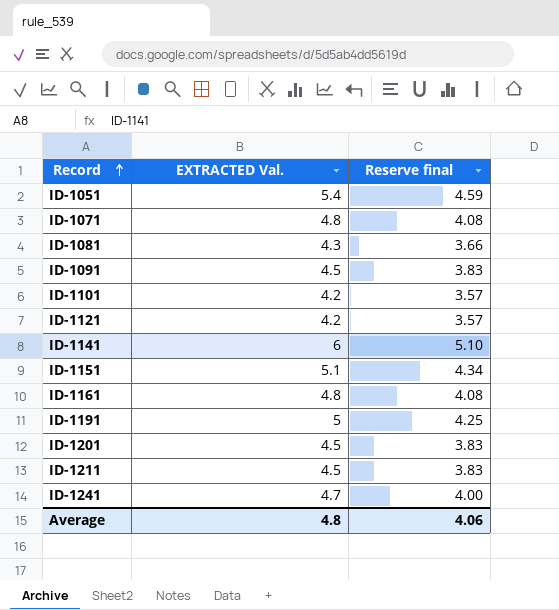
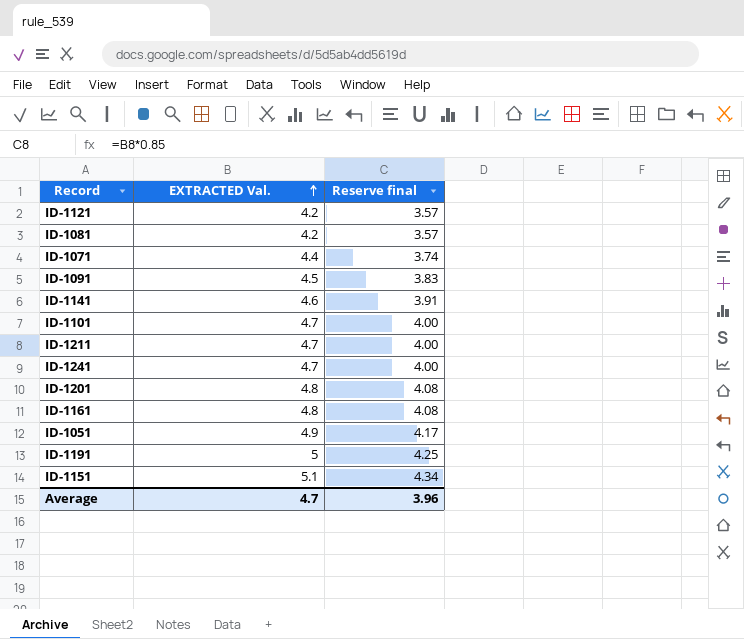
row order: Record ascending -> EXTRACTED Val. ascending
ID-1081 | EXTRACTED Val.: 4.3 -> 4.2
ID-1081 | Reserve final: 3.66 -> 3.57
ID-1071 | EXTRACTED Val.: 4.8 -> 4.4
ID-1071 | Reserve final: 4.08 -> 3.74
ID-1141 | EXTRACTED Val.: 6 -> 4.6
ID-1141 | Reserve final: 5.10 -> 3.91
ID-1101 | EXTRACTED Val.: 4.2 -> 4.7
ID-1101 | Reserve final: 3.57 -> 4.00
ID-1211 | EXTRACTED Val.: 4.5 -> 4.7
ID-1211 | Reserve final: 3.83 -> 4.00
ID-1201 | EXTRACTED Val.: 4.5 -> 4.8
ID-1201 | Reserve final: 3.83 -> 4.08
ID-1051 | EXTRACTED Val.: 5.4 -> 4.9
ID-1051 | Reserve final: 4.59 -> 4.17
Average | EXTRACTED Val.: 4.8 -> 4.7
Average | Reserve final: 4.06 -> 3.96

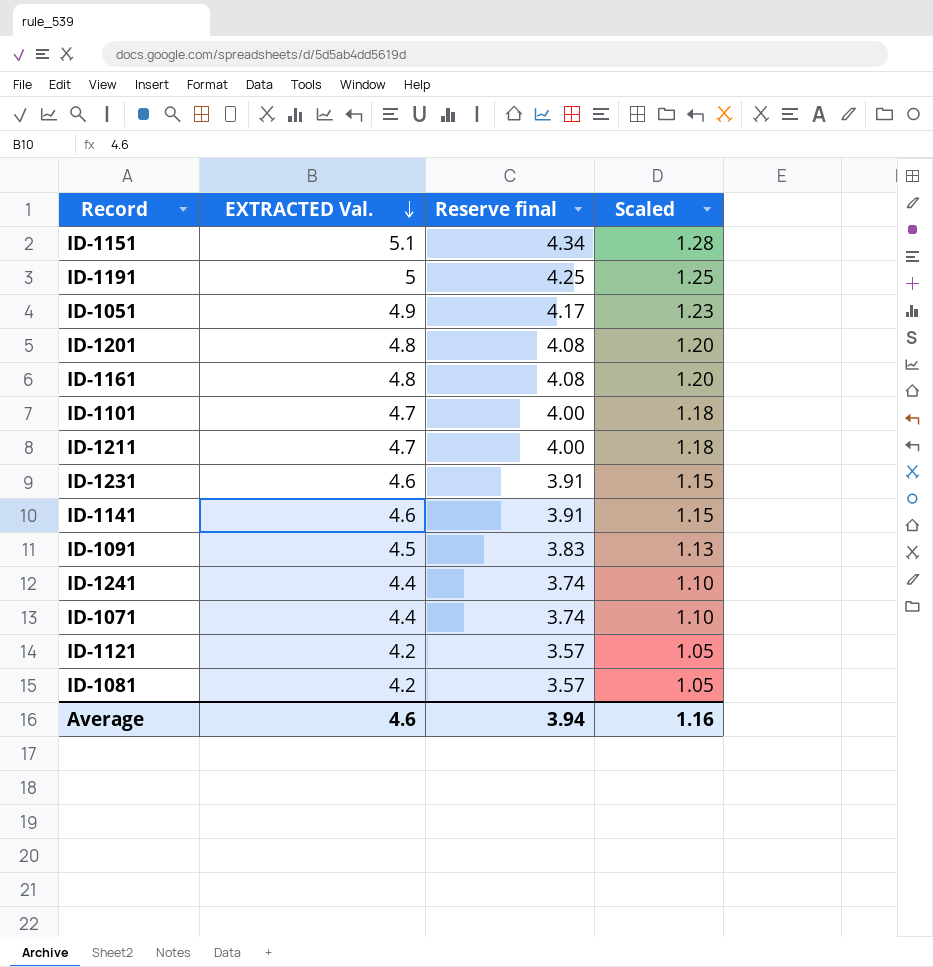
row order: EXTRACTED Val. ascending -> EXTRACTED Val. descending
column Scaled | formula: none -> [EXTRACTED Val.] * 0.25
row ID-1231: none -> 4.6 | 3.91 | 1.15
ID-1241 | EXTRACTED Val.: 4.7 -> 4.4
ID-1241 | Reserve final: 4.00 -> 3.74
Average | EXTRACTED Val.: 4.7 -> 4.6
Average | Reserve final: 3.96 -> 3.94

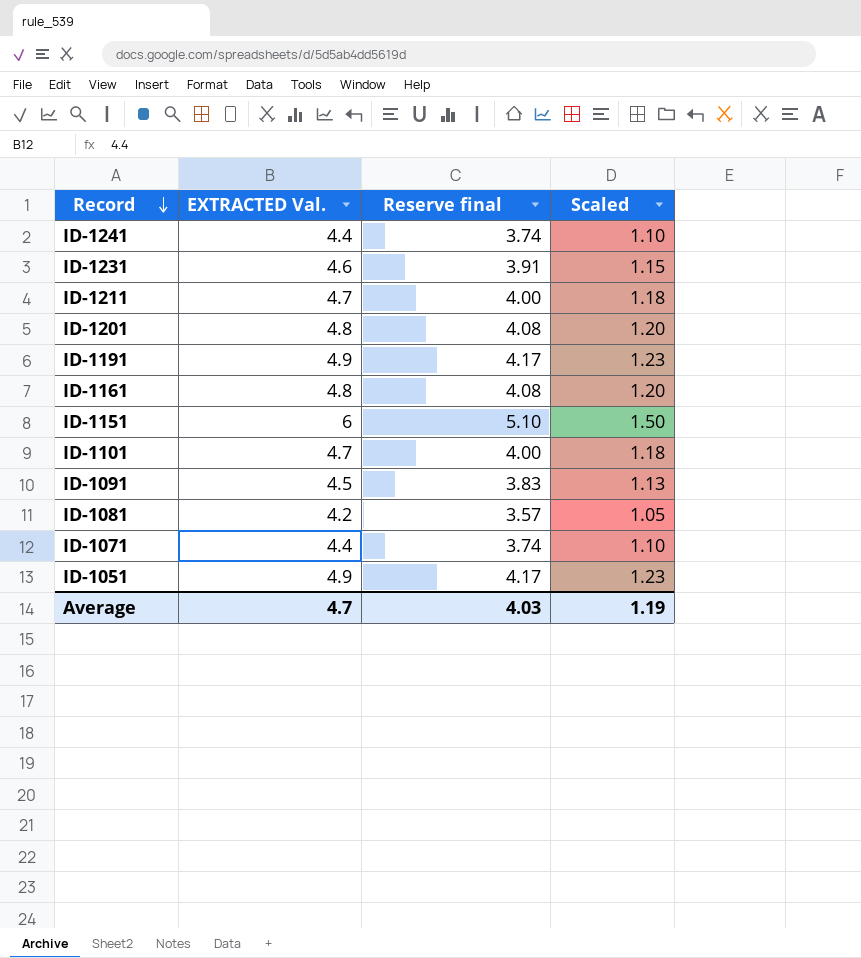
row order: EXTRACTED Val. descending -> Record descending
row ID-1141: 4.6 | 3.91 | 1.15 -> none
row ID-1121: 4.2 | 3.57 | 1.05 -> none
ID-1191 | EXTRACTED Val.: 5 -> 4.9
ID-1191 | Reserve final: 4.25 -> 4.17
ID-1191 | Scaled: 1.25 -> 1.23
ID-1151 | EXTRACTED Val.: 5.1 -> 6
ID-1151 | Reserve final: 4.34 -> 5.10
ID-1151 | Scaled: 1.28 -> 1.50
Average | EXTRACTED Val.: 4.6 -> 4.7
Average | Reserve final: 3.94 -> 4.03
Average | Scaled: 1.16 -> 1.19

